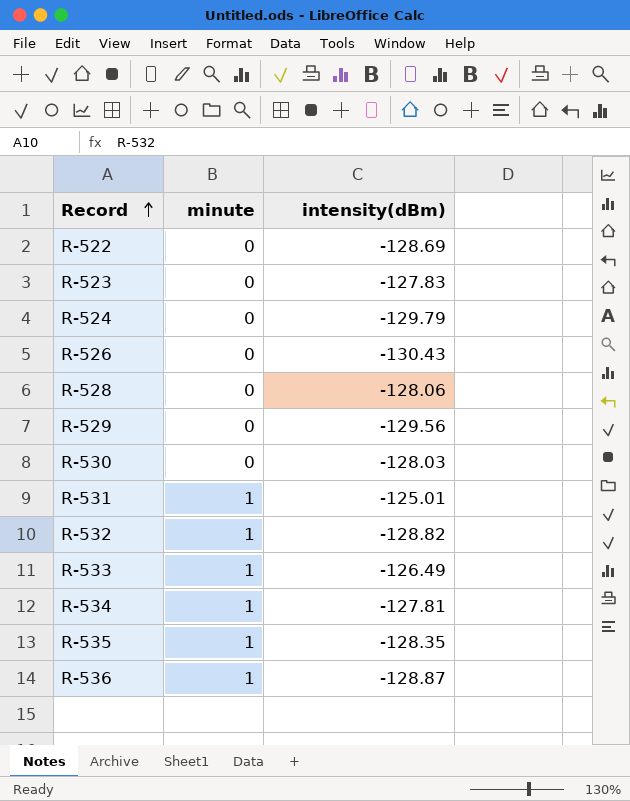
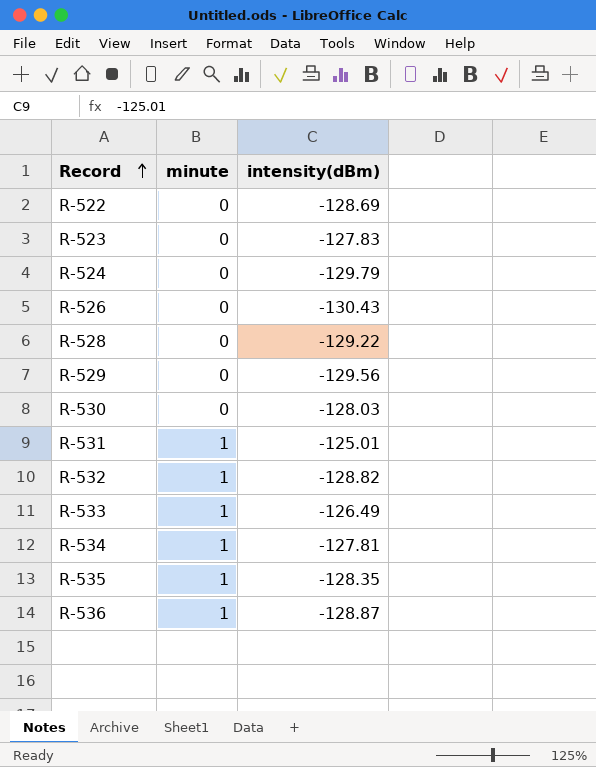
R-528 | intensity(dBm): -128.06 -> -129.22

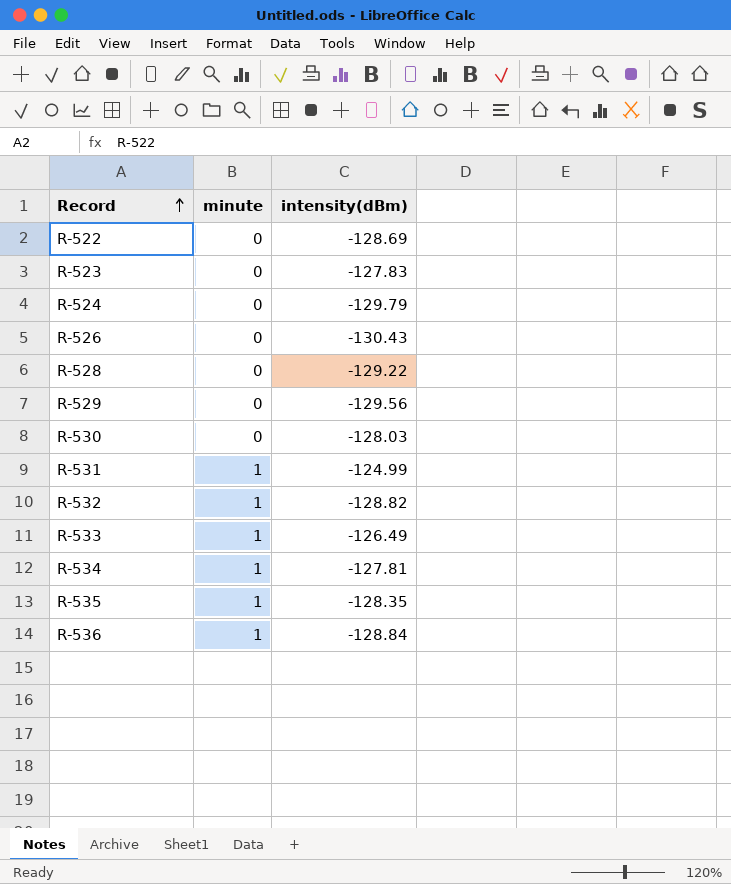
R-531 | intensity(dBm): -125.01 -> -124.99
R-536 | intensity(dBm): -128.87 -> -128.84

